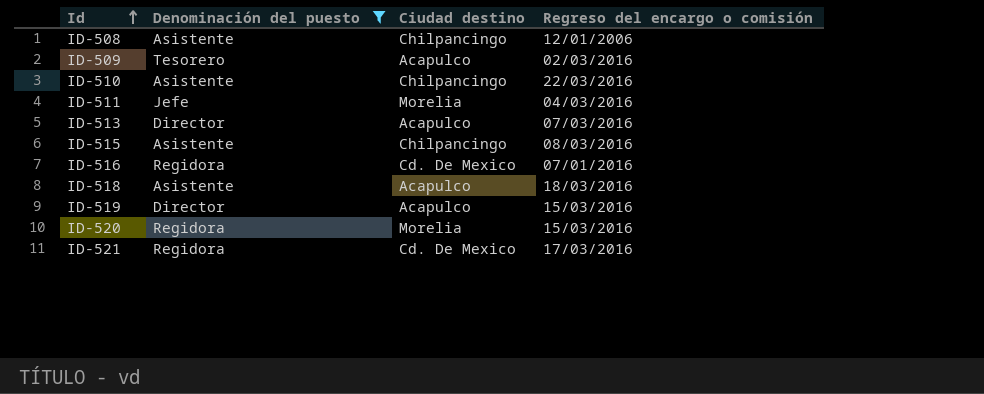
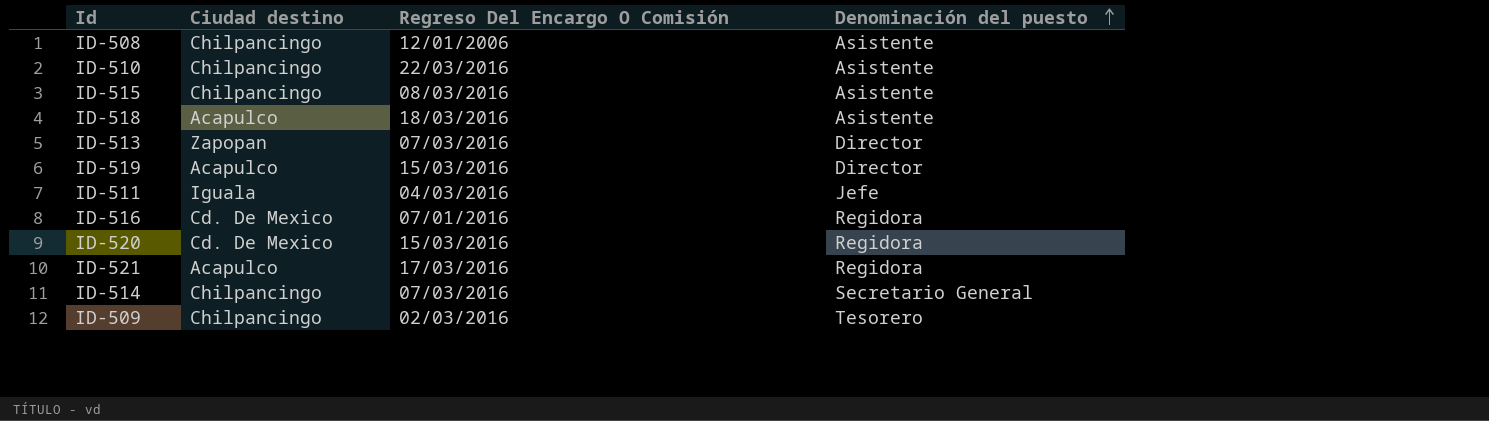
filter: Denominación del puesto != Secretario General -> none
row order: Id ascending -> Denominación del puesto ascending
column name: Regreso del encargo o comisión -> Regreso Del Encargo O Comisión
column Denominación del puesto | position: 2 -> 4
ID-513 | Ciudad destino: Acapulco -> Zapopan
ID-511 | Ciudad destino: Morelia -> Iguala
ID-520 | Ciudad destino: Morelia -> Cd. De Mexico
ID-521 | Ciudad destino: Cd. De Mexico -> Acapulco
ID-509 | Ciudad destino: Acapulco -> Chilpancingo

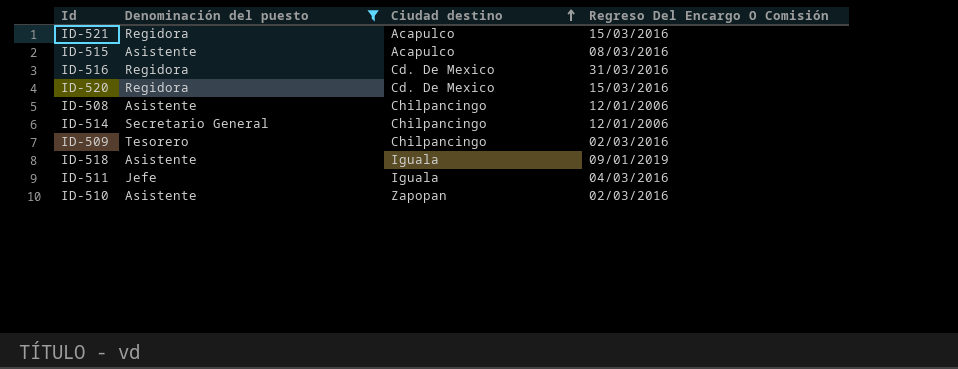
filter: none -> Denominación del puesto != Director
row order: Denominación del puesto ascending -> Ciudad destino ascending
column Denominación del puesto | position: 4 -> 2
ID-521 | Regreso Del Encargo O Comisión: 17/03/2016 -> 15/03/2016
ID-515 | Ciudad destino: Chilpancingo -> Acapulco
ID-516 | Regreso Del Encargo O Comisión: 07/01/2016 -> 31/03/2016
ID-514 | Regreso Del Encargo O Comisión: 07/03/2016 -> 12/01/2006
ID-518 | Ciudad destino: Acapulco -> Iguala
ID-518 | Regreso Del Encargo O Comisión: 18/03/2016 -> 09/01/2019
ID-510 | Ciudad destino: Chilpancingo -> Zapopan
ID-510 | Regreso Del Encargo O Comisión: 22/03/2016 -> 02/03/2016

